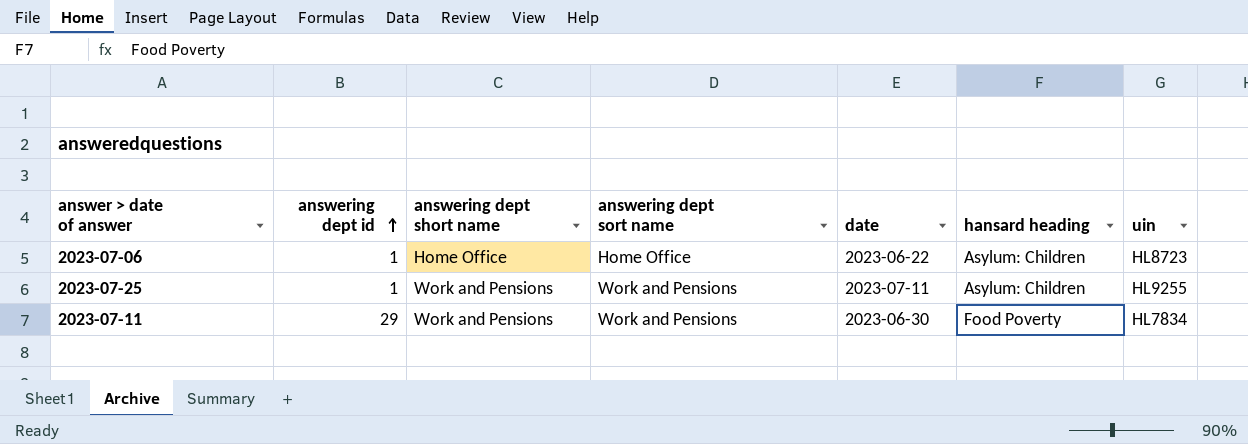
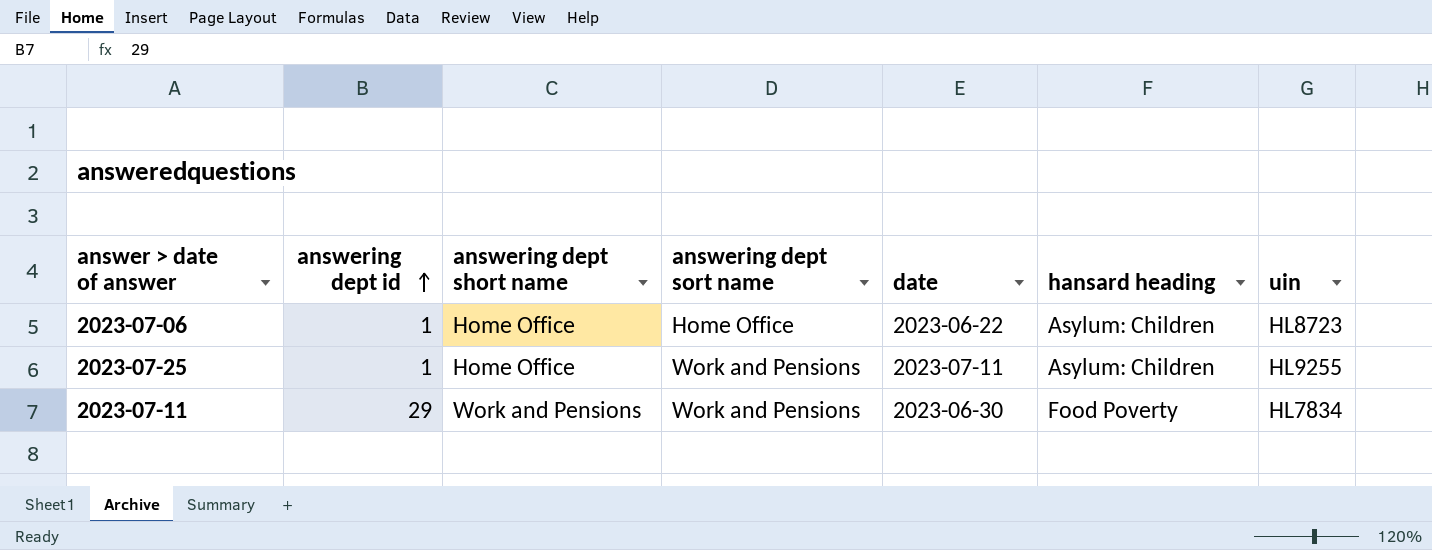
2023-07-25 | answering dept short name: Work and Pensions -> Home Office

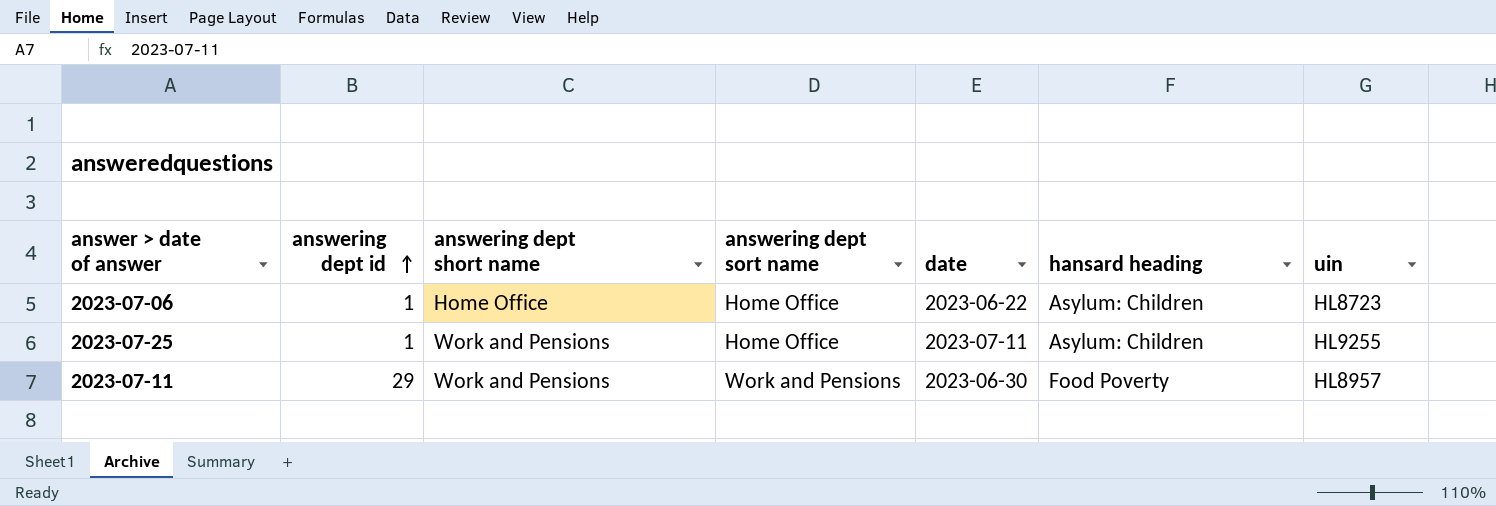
2023-07-25 | answering dept short name: Home Office -> Work and Pensions
2023-07-25 | answering dept sort name: Work and Pensions -> Home Office
2023-07-11 | uin: HL7834 -> HL8957

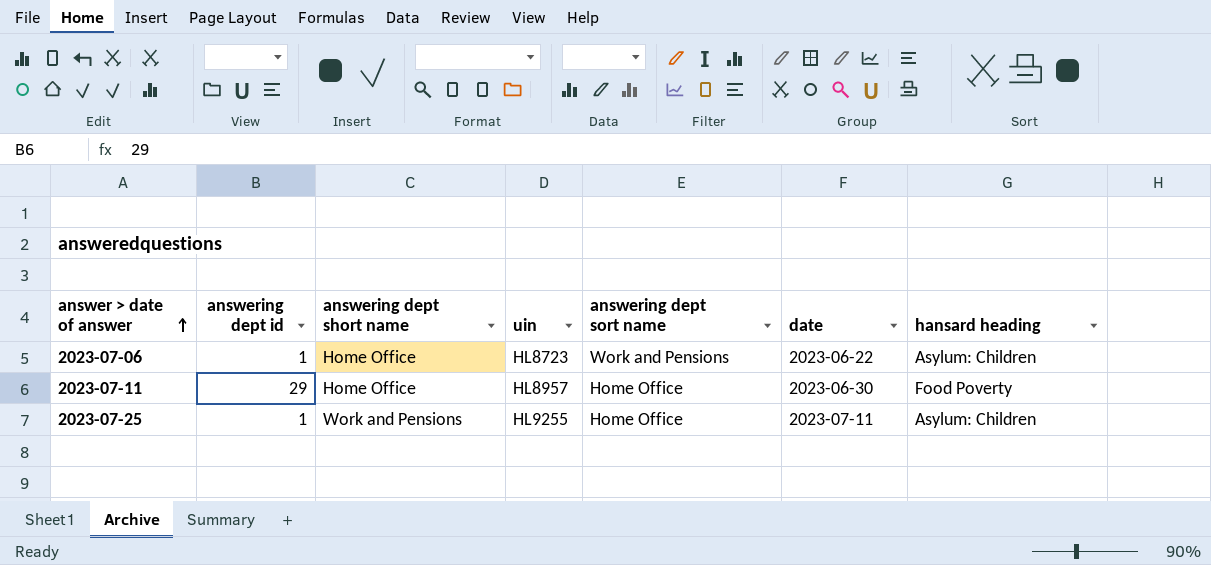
row order: answering dept id ascending -> answer > date of answer ascending
column uin | position: 7 -> 4
2023-07-06 | answering dept sort name: Home Office -> Work and Pensions
2023-07-11 | answering dept short name: Work and Pensions -> Home Office
2023-07-11 | answering dept sort name: Work and Pensions -> Home Office

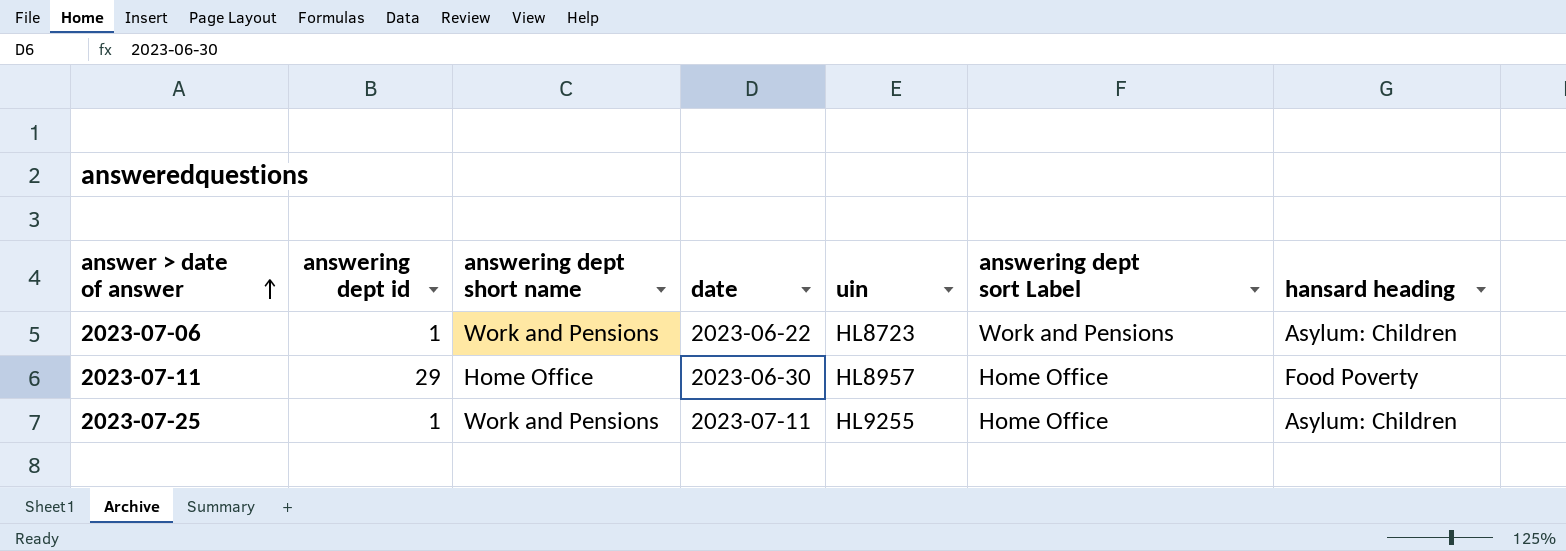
column date | position: 6 -> 4
column name: answering dept sort name -> answering dept sort Label
2023-07-06 | answering dept short name: Home Office -> Work and Pensions

